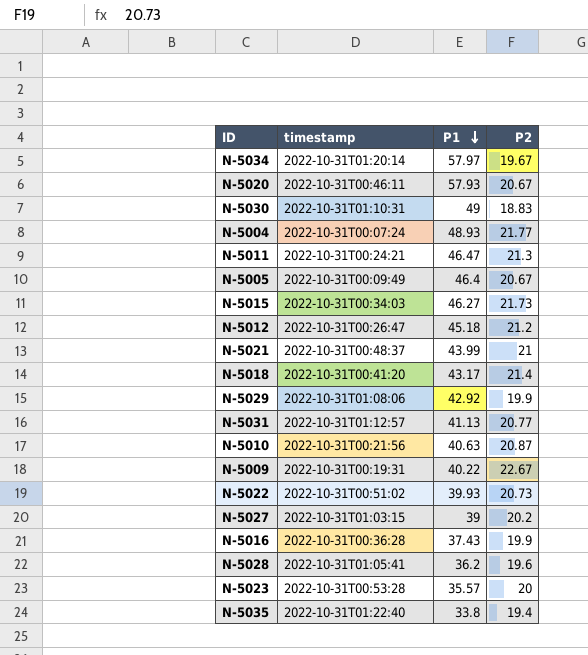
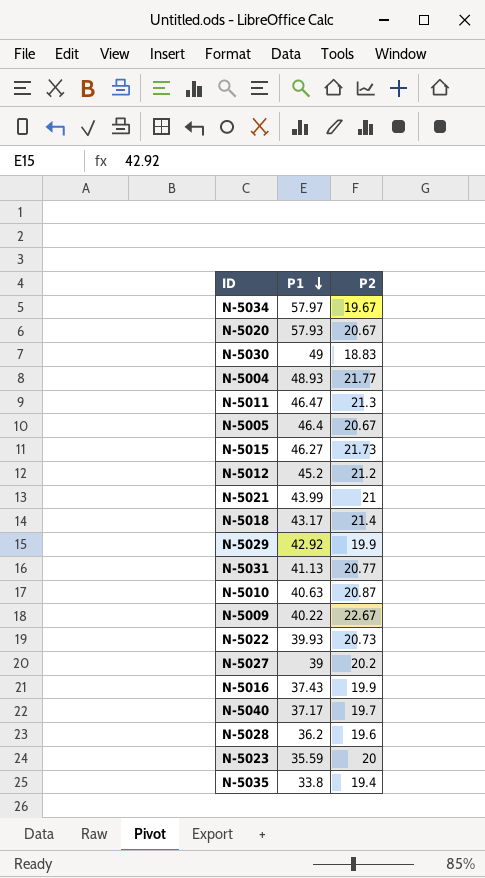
column timestamp | position: 2 -> none
N-5012 | P1: 45.18 -> 45.2
row N-5040: none -> 37.17 | 19.7
N-5023 | P1: 35.57 -> 35.59

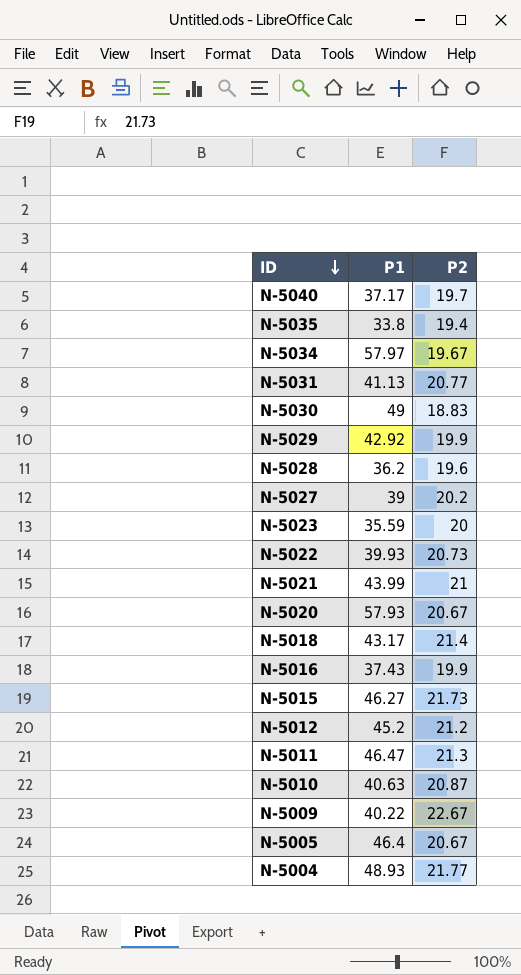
row order: P1 descending -> ID descending

